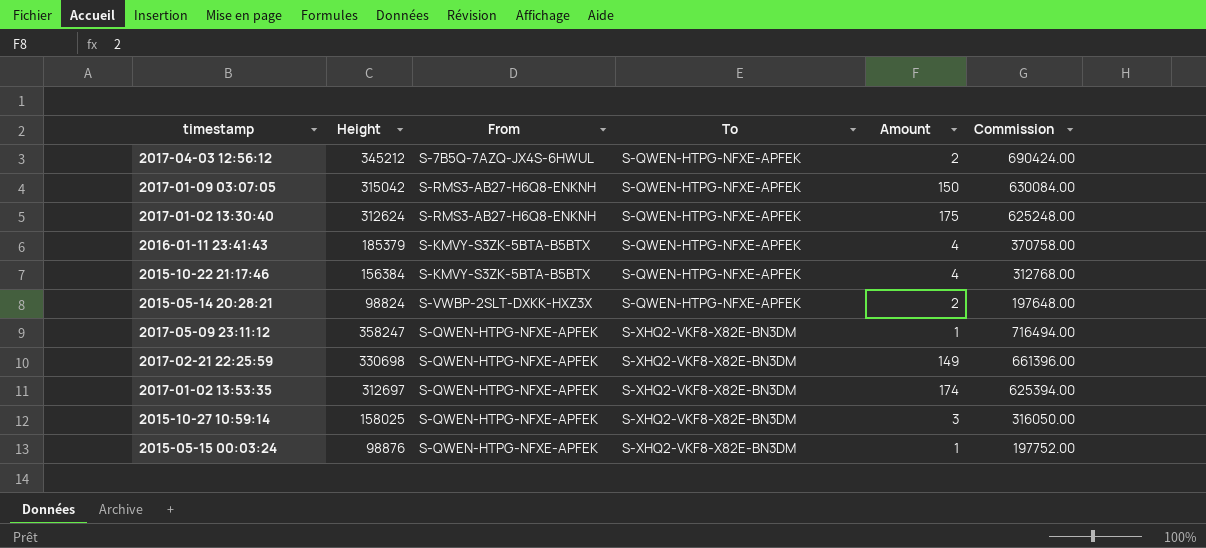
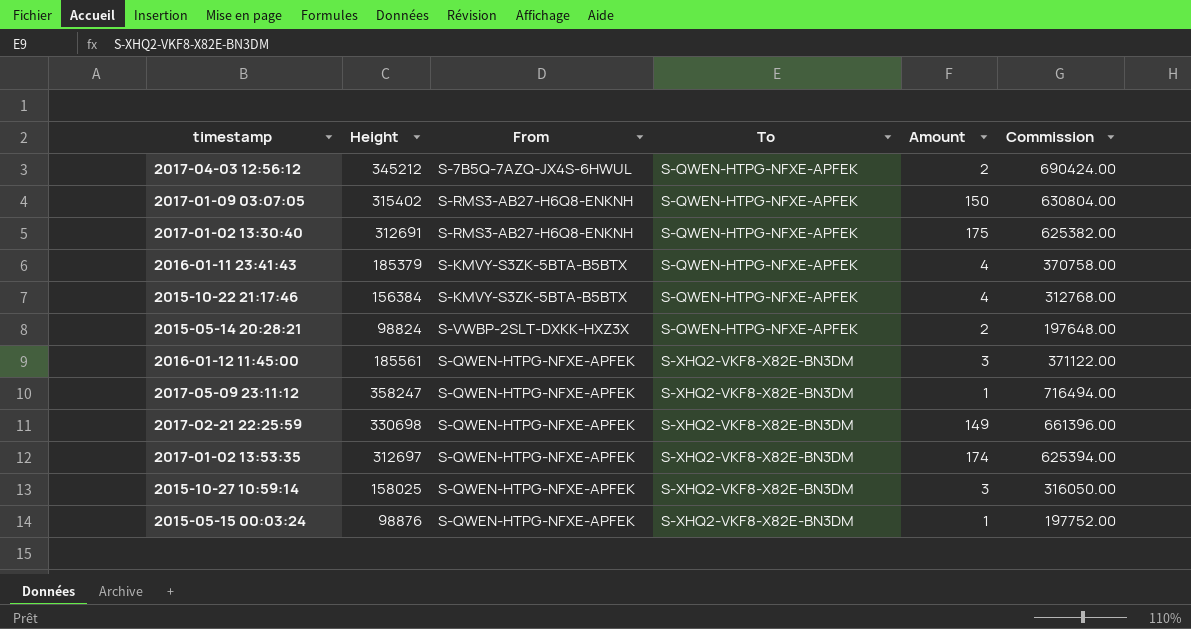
2017-01-09 03:07:05 | Height: 315042 -> 315402
2017-01-09 03:07:05 | Commission: 630084.00 -> 630804.00
2017-01-02 13:30:40 | Height: 312624 -> 312691
2017-01-02 13:30:40 | Commission: 625248.00 -> 625382.00
row 2016-01-12 11:45:00: none -> 185561 | S-QWEN-HTPG-NFXE-APFEK | S-XHQ2-VKF8-X82E-BN3DM | 3 | 371122.00

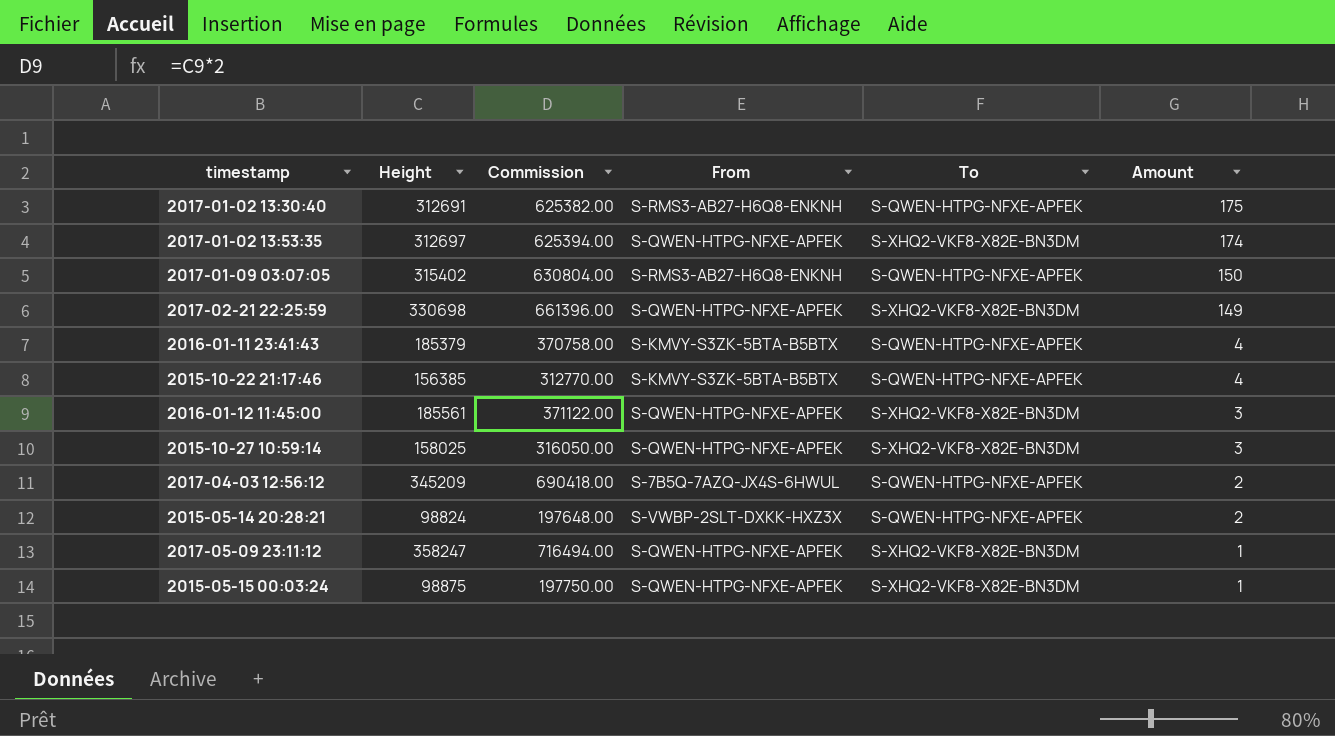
row order: To ascending -> Amount descending
column Commission | position: 6 -> 3
2015-10-22 21:17:46 | Height: 156384 -> 156385
2015-10-22 21:17:46 | Commission: 312768.00 -> 312770.00
2017-04-03 12:56:12 | Height: 345212 -> 345209
2017-04-03 12:56:12 | Commission: 690424.00 -> 690418.00
2015-05-15 00:03:24 | Height: 98876 -> 98875
2015-05-15 00:03:24 | Commission: 197752.00 -> 197750.00

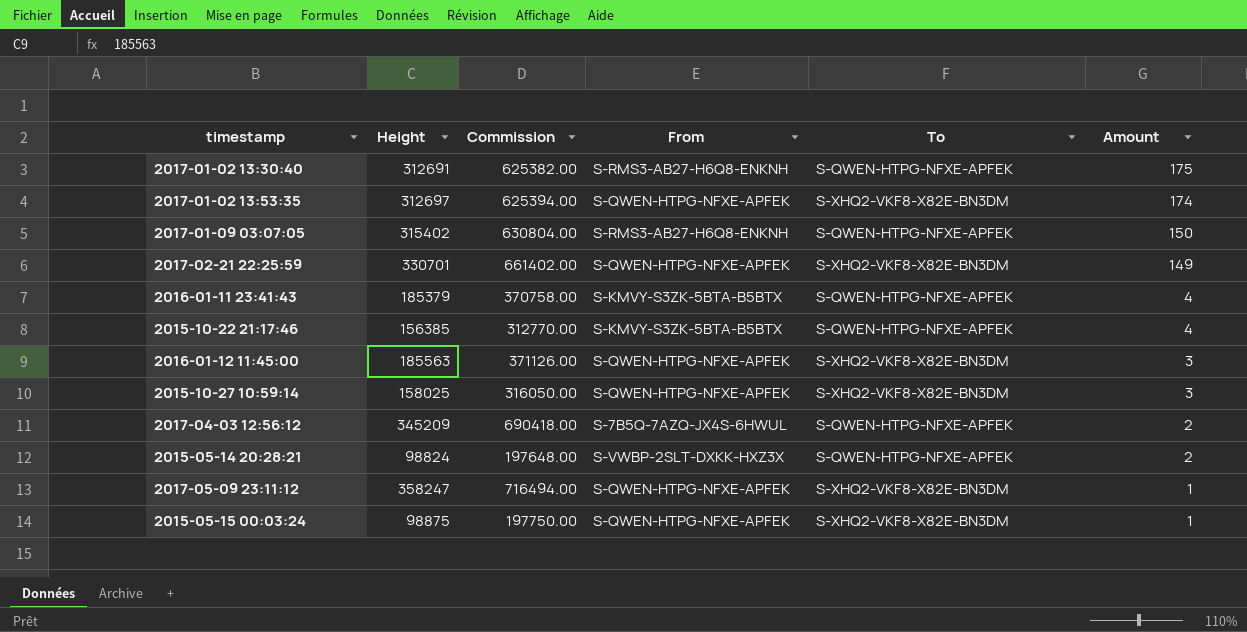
2017-02-21 22:25:59 | Height: 330698 -> 330701
2017-02-21 22:25:59 | Commission: 661396.00 -> 661402.00
2016-01-12 11:45:00 | Height: 185561 -> 185563
2016-01-12 11:45:00 | Commission: 371122.00 -> 371126.00

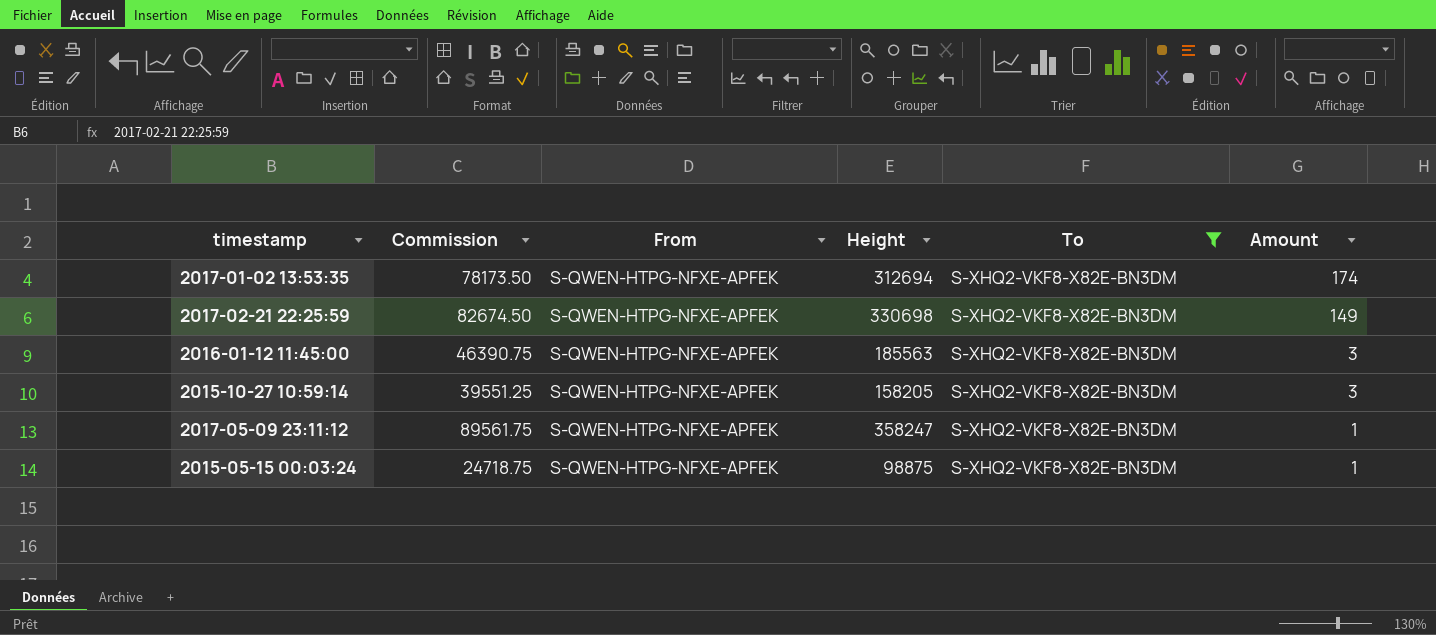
filter: none -> To = S-XHQ2-VKF8-X82E-BN3DM
column Commission | formula: [Height] * 2 -> [Height] * 0.25
column Height | position: 2 -> 4
2017-01-02 13:53:35 | Height: 312697 -> 312694
2017-02-21 22:25:59 | Height: 330701 -> 330698
2015-10-27 10:59:14 | Height: 158025 -> 158205

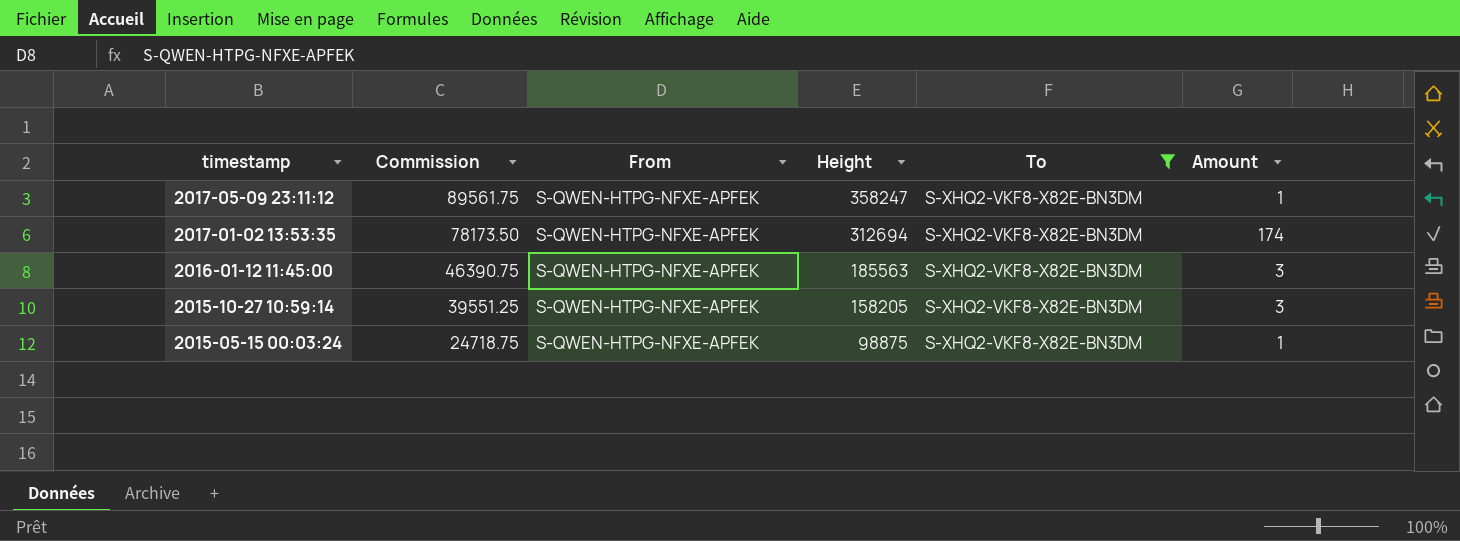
row order: Amount descending -> timestamp descending
row 2017-02-21 22:25:59: 82674.50 | S-QWEN-HTPG-NFXE-APFEK | 330698 | S-XHQ2-VKF8-X82E-BN3DM | 149 -> none

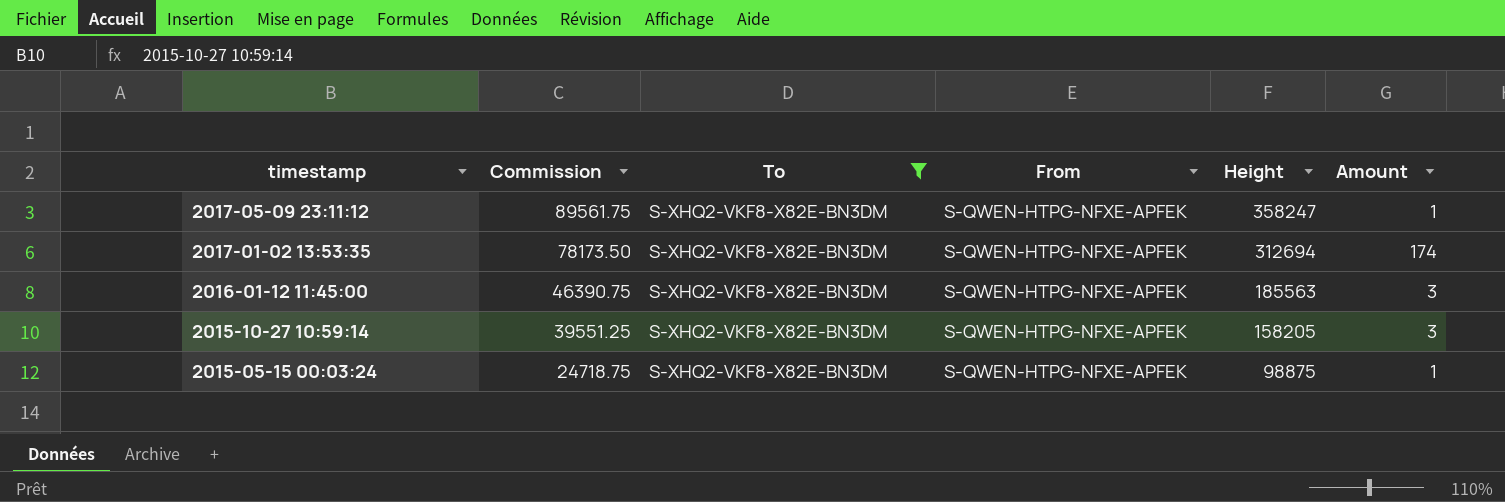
column To | position: 5 -> 3

